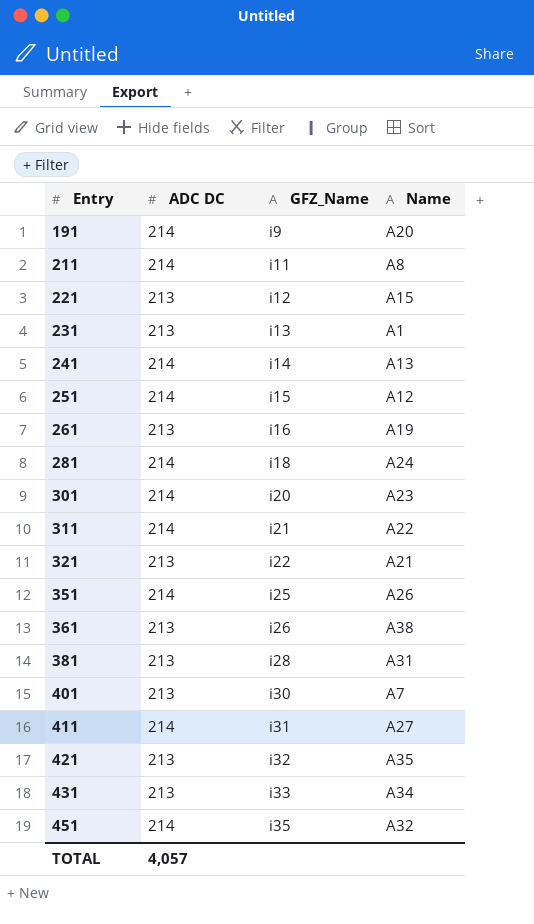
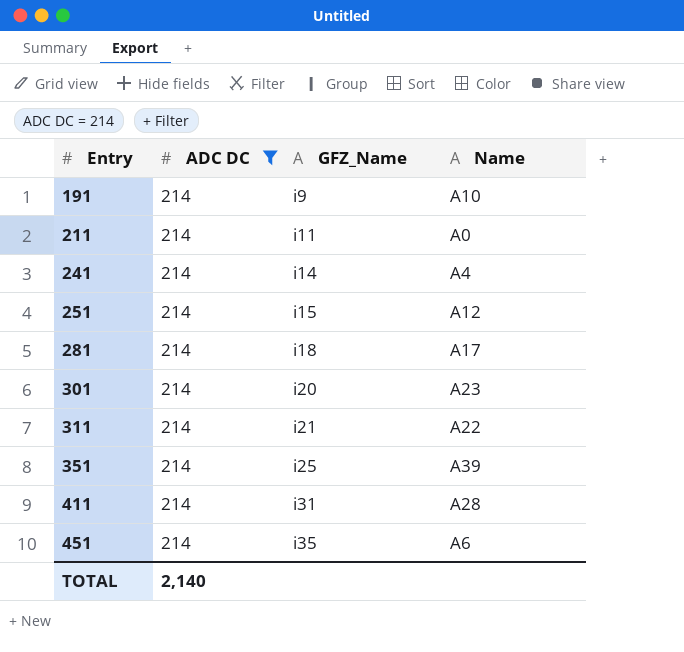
filter: none -> ADC DC = 214
191 | Name: A20 -> A10
211 | Name: A8 -> A0
241 | Name: A13 -> A4
281 | Name: A24 -> A17
351 | Name: A26 -> A39
411 | Name: A27 -> A28
451 | Name: A32 -> A6
TOTAL | ADC DC: 4,057 -> 2,140

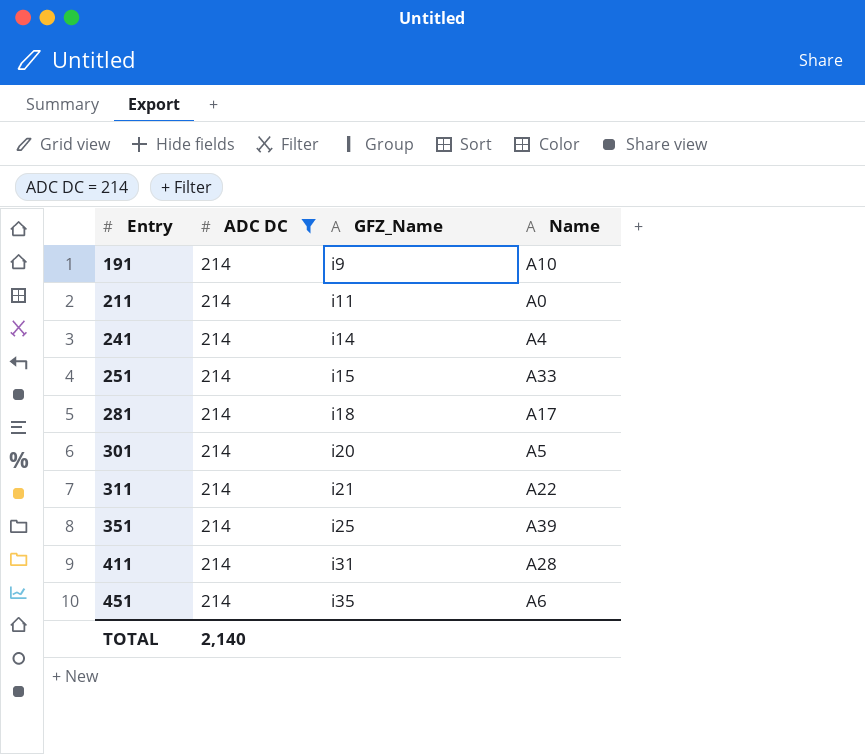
251 | Name: A12 -> A33
301 | Name: A23 -> A5

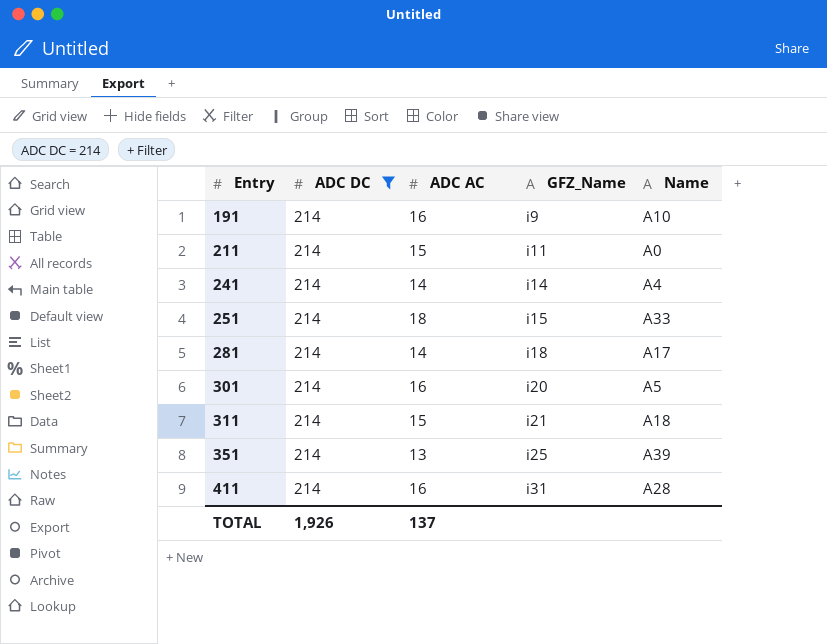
column ADC AC | position: none -> 3
row 451: 214 | i35 | A6 -> none
311 | Name: A22 -> A18
TOTAL | ADC DC: 2,140 -> 1,926

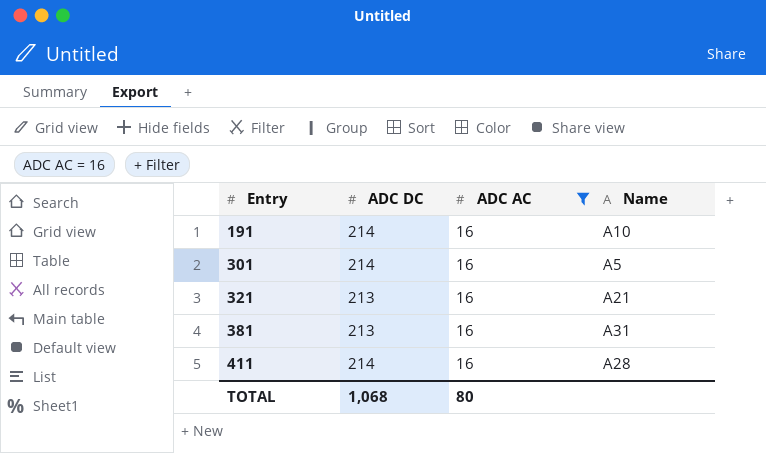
filter: ADC DC = 214 -> ADC AC = 16
column GFZ_Name | position: 4 -> none
TOTAL | ADC DC: 1,926 -> 1,068
TOTAL | ADC AC: 137 -> 80

